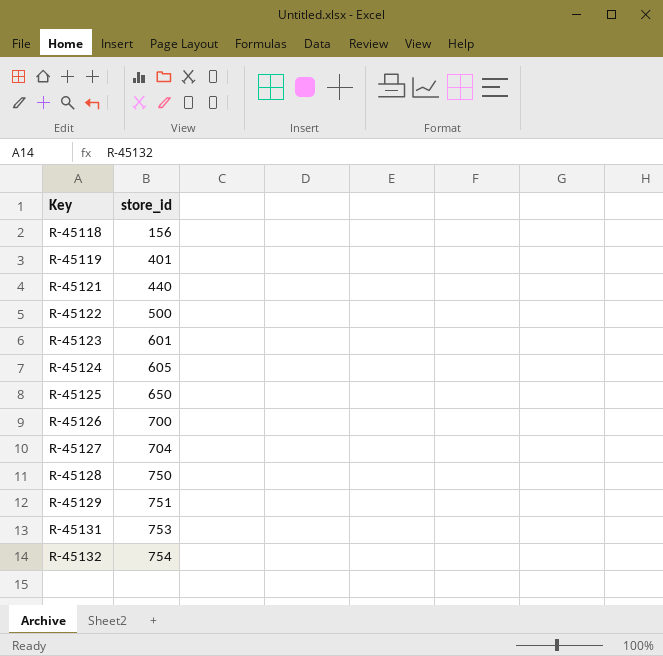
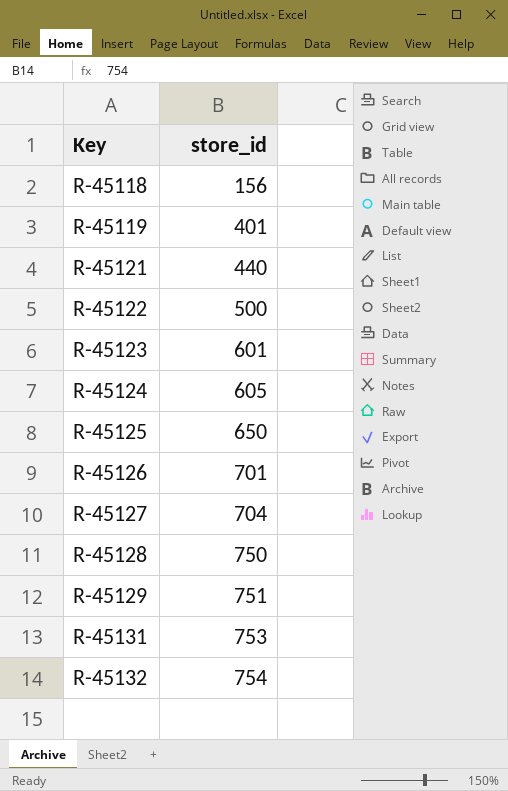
R-45126 | store_id: 700 -> 701

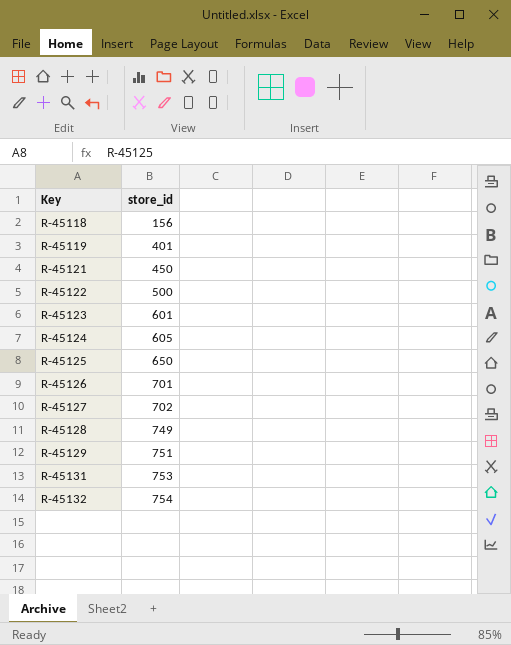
R-45121 | store_id: 440 -> 450
R-45127 | store_id: 704 -> 702
R-45128 | store_id: 750 -> 749

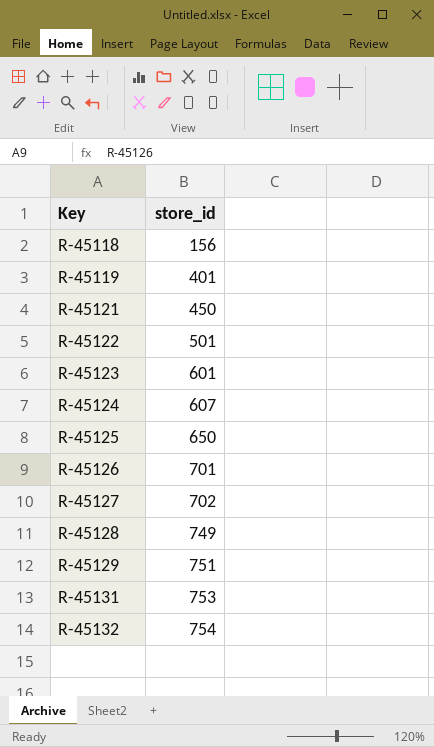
R-45122 | store_id: 500 -> 501
R-45124 | store_id: 605 -> 607

